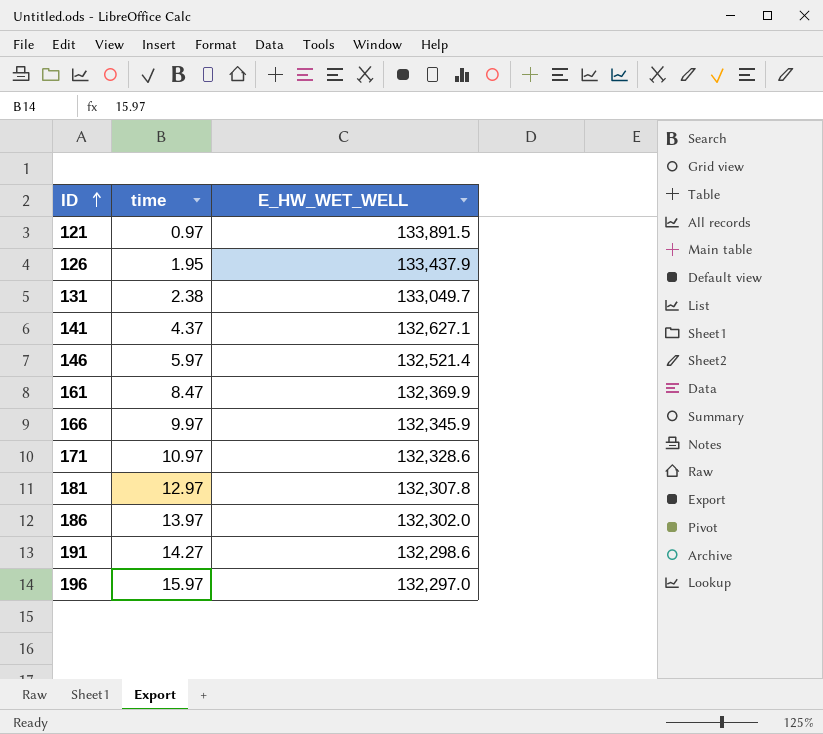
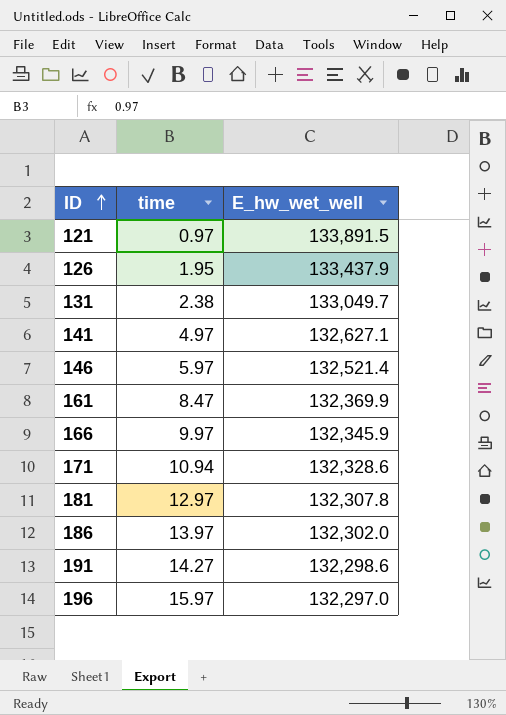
column name: E_HW_WET_WELL -> E_hw_wet_well
141 | time: 4.37 -> 4.97
171 | time: 10.97 -> 10.94

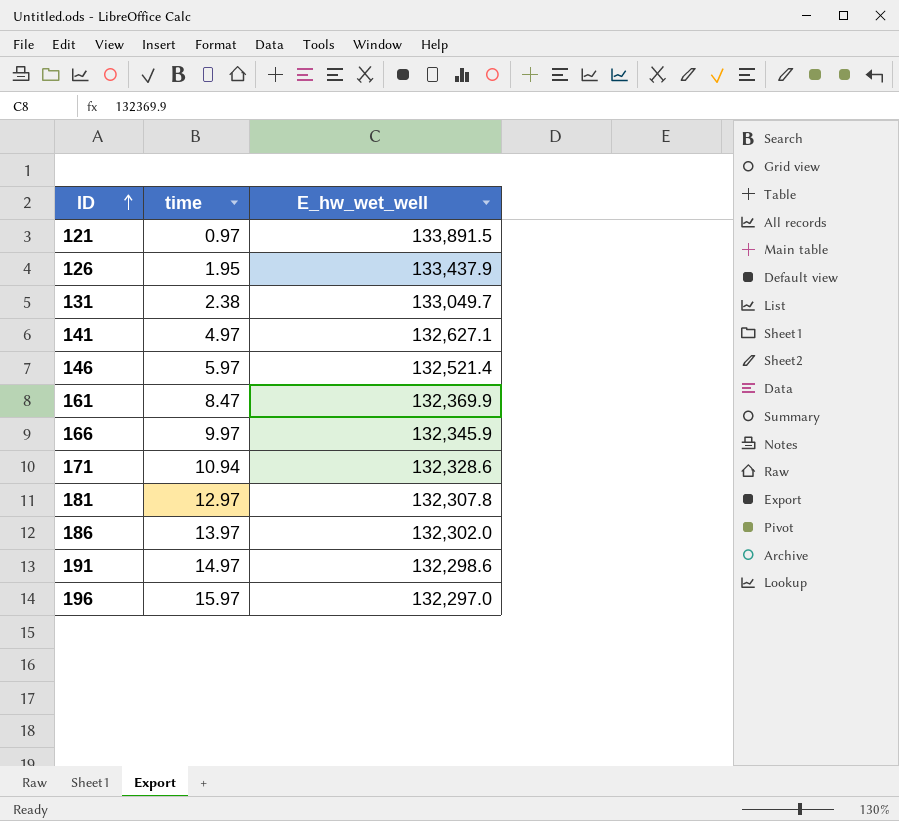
191 | time: 14.27 -> 14.97

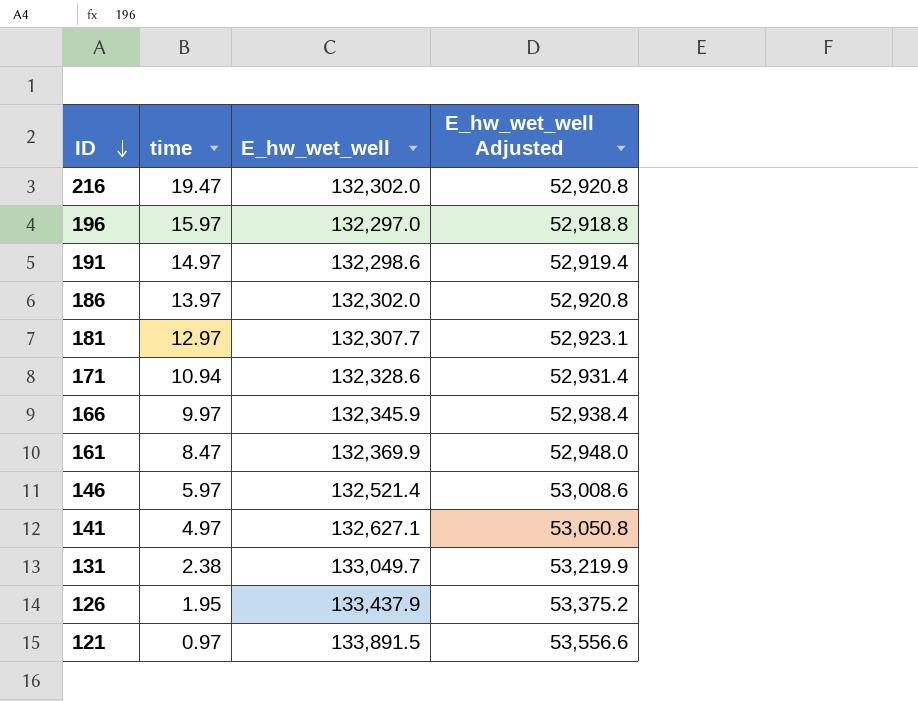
row order: ID ascending -> ID descending
column E_hw_wet_well Adjusted | formula: none -> [E_hw_wet_well] * 0.4
row 216: none -> 19.47 | 132,302.0 | 52,920.8
181 | E_hw_wet_well: 132,307.8 -> 132,307.7

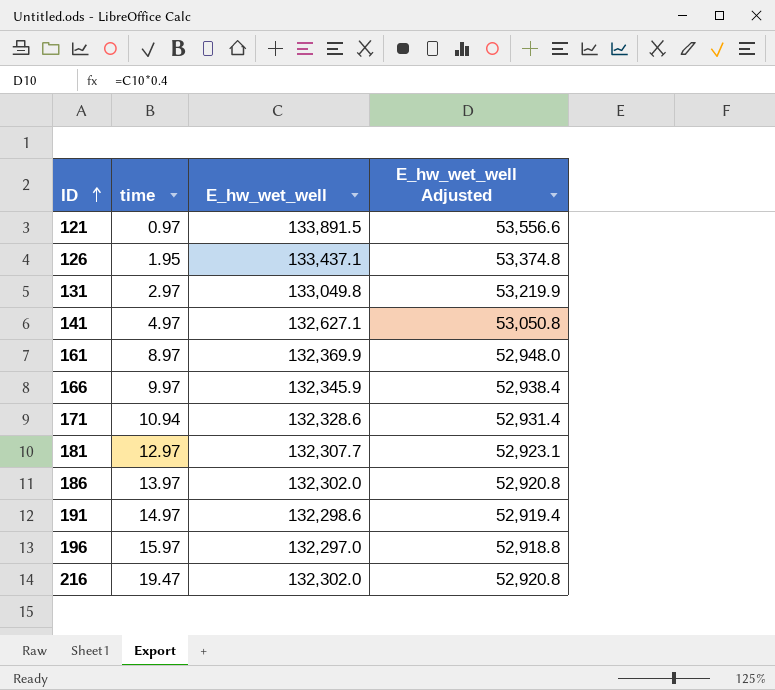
row order: ID descending -> ID ascending
row 146: 5.97 | 132,521.4 | 53,008.6 -> none
126 | E_hw_wet_well: 133,437.9 -> 133,437.1
126 | E_hw_wet_well Adjusted: 53,375.2 -> 53,374.8
131 | time: 2.38 -> 2.97
131 | E_hw_wet_well: 133,049.7 -> 133,049.8
161 | time: 8.47 -> 8.97

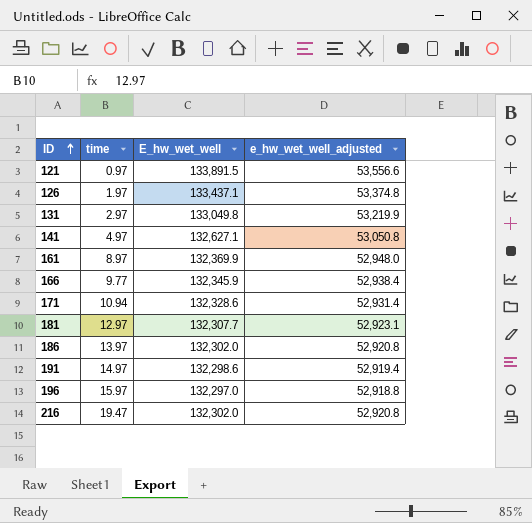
column name: E_hw_wet_well Adjusted -> e_hw_wet_well_adjusted
126 | time: 1.95 -> 1.97
166 | time: 9.97 -> 9.77

